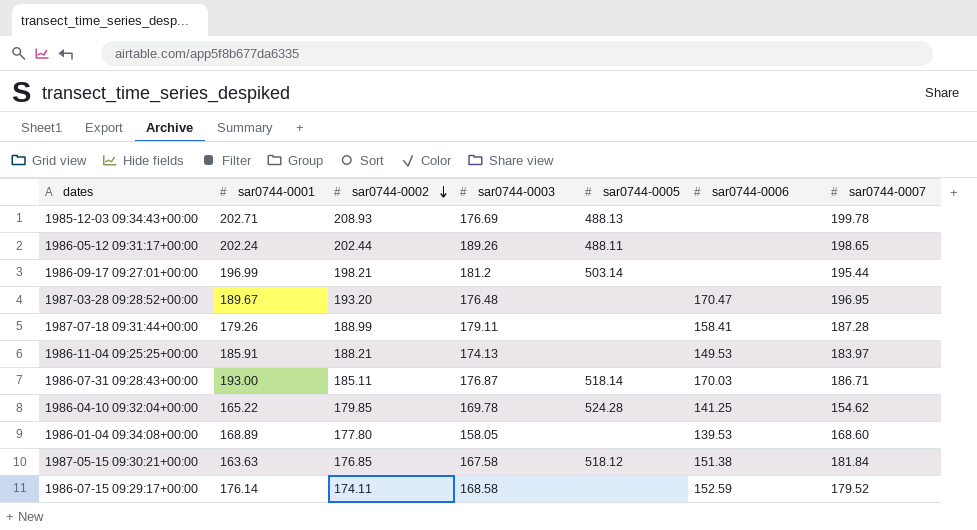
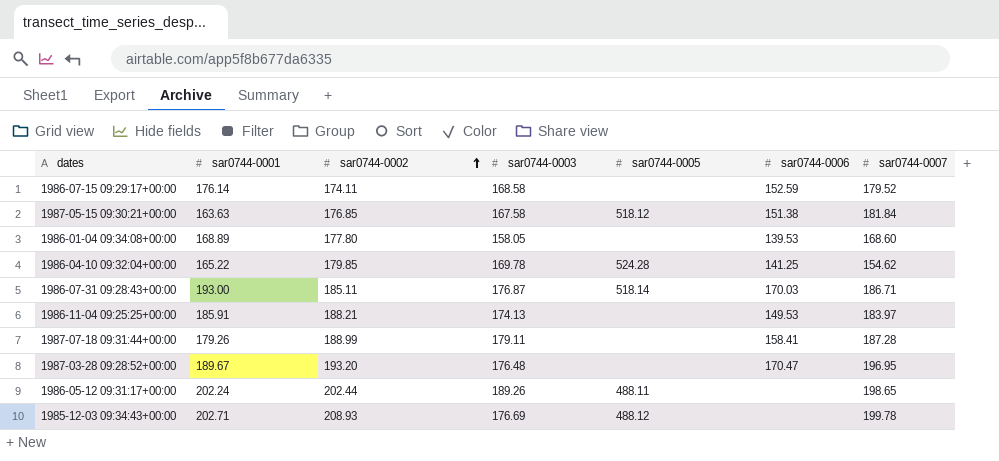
row order: sar0744-0002 descending -> sar0744-0002 ascending
row 1986-09-17 09:27:01+00:00: 196.99 | 198.21 | 181.2 | 503.14 | none | 195.44 -> none
1985-12-03 09:34:43+00:00 | sar0744-0005: 488.13 -> 488.12

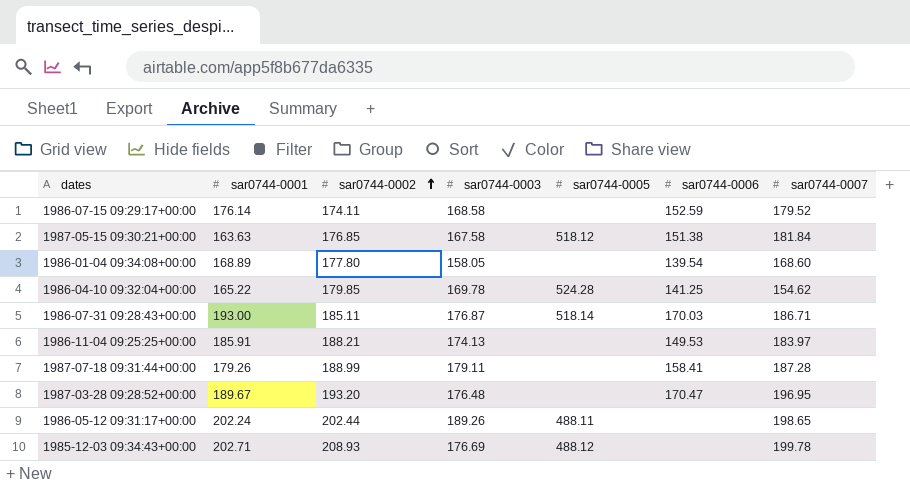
1986-01-04 09:34:08+00:00 | sar0744-0006: 139.53 -> 139.54

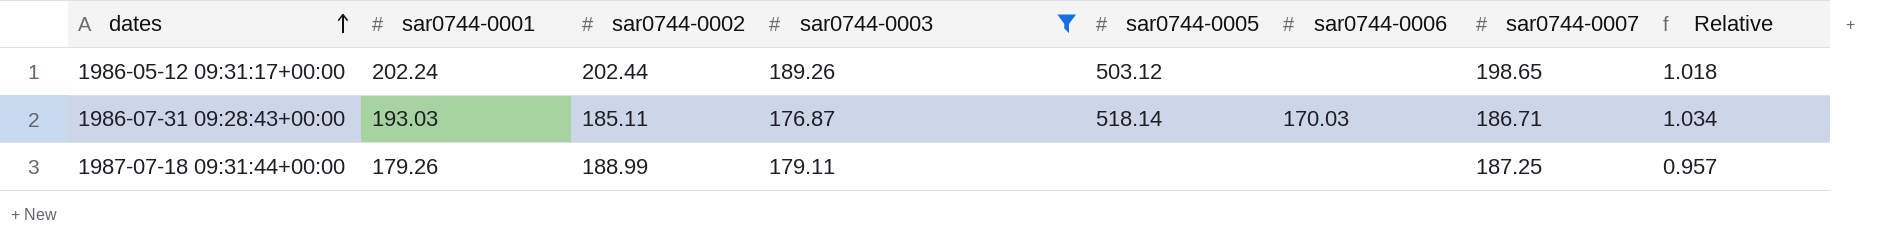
filter: none -> sar0744-0003 >= 176.87
row order: sar0744-0002 ascending -> dates ascending
column Relative | formula: none -> [sar0744-0001] / [sar0744-0007]
1986-05-12 09:31:17+00:00 | sar0744-0005: 488.11 -> 503.12
1986-07-31 09:28:43+00:00 | sar0744-0001: 193.00 -> 193.03
1987-07-18 09:31:44+00:00 | sar0744-0006: 158.41 -> none
1987-07-18 09:31:44+00:00 | sar0744-0007: 187.28 -> 187.25

